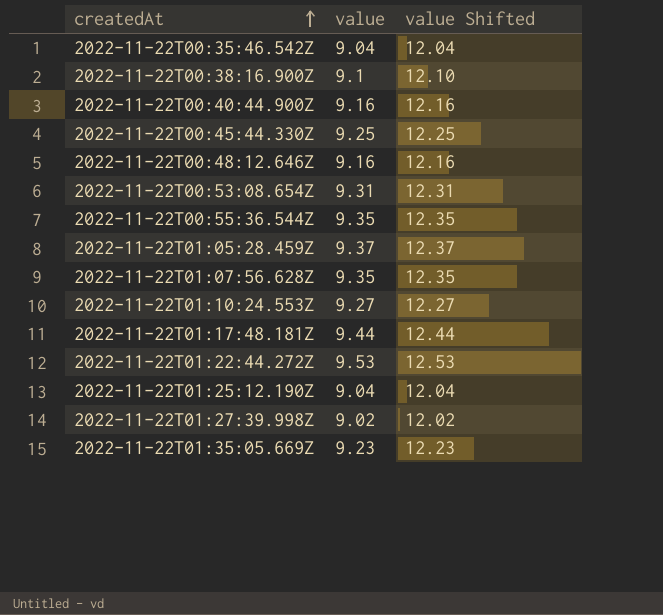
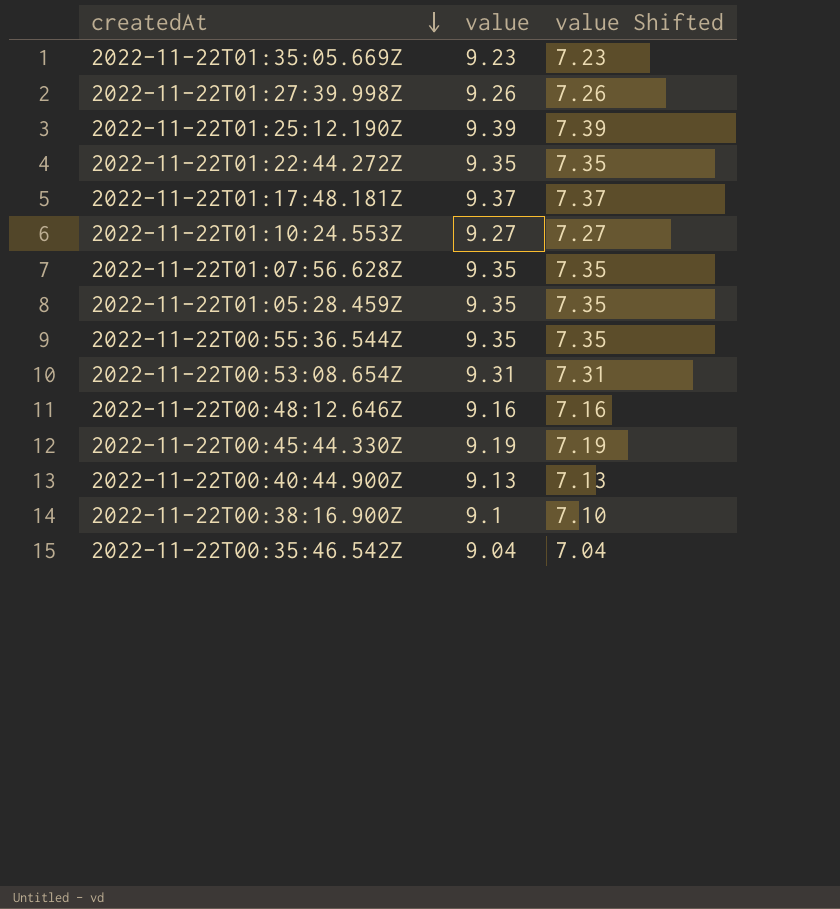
row order: createdAt ascending -> createdAt descending
column value Shifted | formula: [value] + 3 -> [value] - 2
2022-11-22T01:27:39.998Z | value: 9.02 -> 9.26
2022-11-22T01:25:12.190Z | value: 9.04 -> 9.39
2022-11-22T01:22:44.272Z | value: 9.53 -> 9.35
2022-11-22T01:17:48.181Z | value: 9.44 -> 9.37
2022-11-22T01:05:28.459Z | value: 9.37 -> 9.35
2022-11-22T00:45:44.330Z | value: 9.25 -> 9.19
2022-11-22T00:40:44.900Z | value: 9.16 -> 9.13

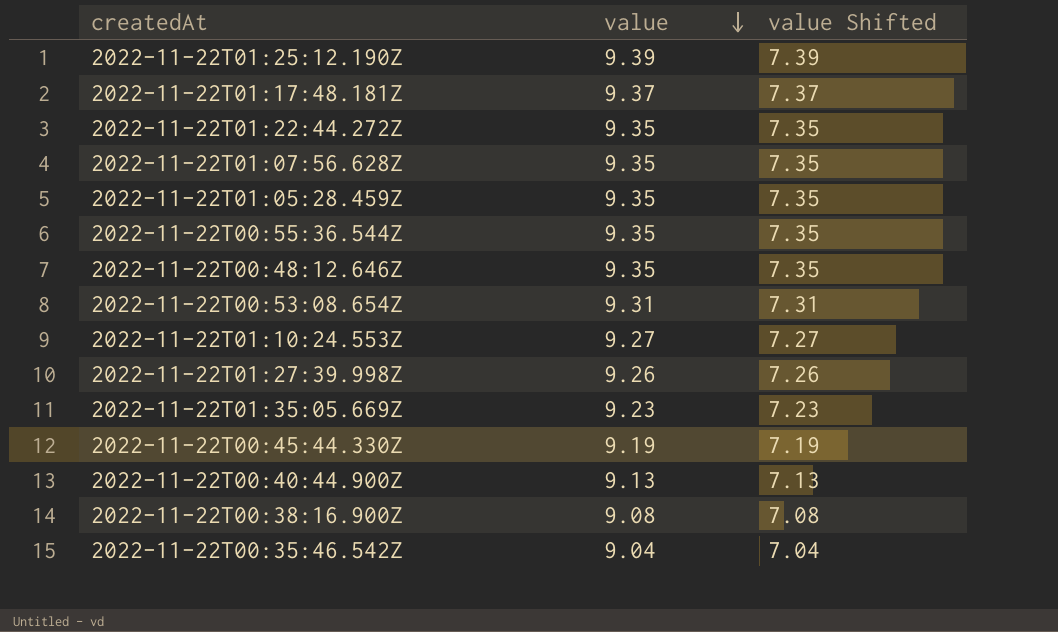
row order: createdAt descending -> value descending
2022-11-22T00:48:12.646Z | value: 9.16 -> 9.35
2022-11-22T00:48:12.646Z | value Shifted: 7.16 -> 7.35
2022-11-22T00:38:16.900Z | value: 9.1 -> 9.08
2022-11-22T00:38:16.900Z | value Shifted: 7.10 -> 7.08

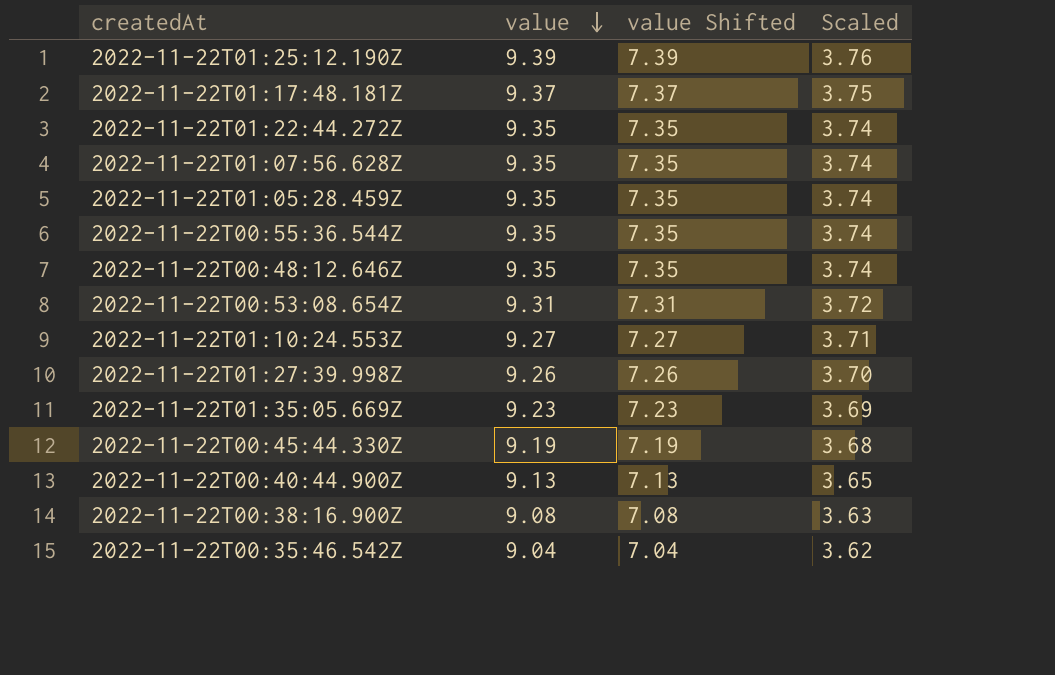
column Scaled | formula: none -> [value] * 0.4

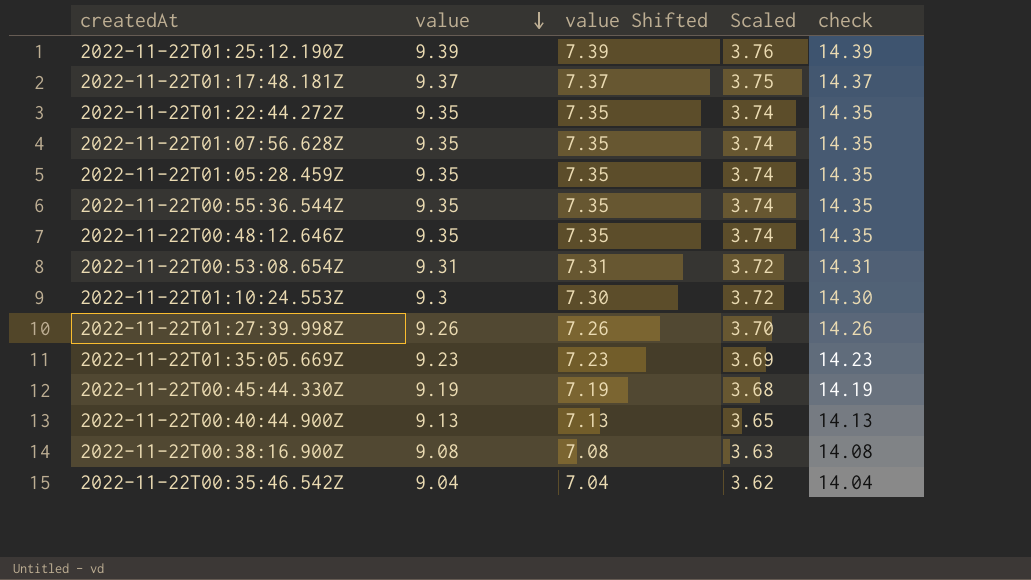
column check | formula: none -> [value] + 5
2022-11-22T01:10:24.553Z | value: 9.27 -> 9.3
2022-11-22T01:10:24.553Z | value Shifted: 7.27 -> 7.30
2022-11-22T01:10:24.553Z | Scaled: 3.71 -> 3.72

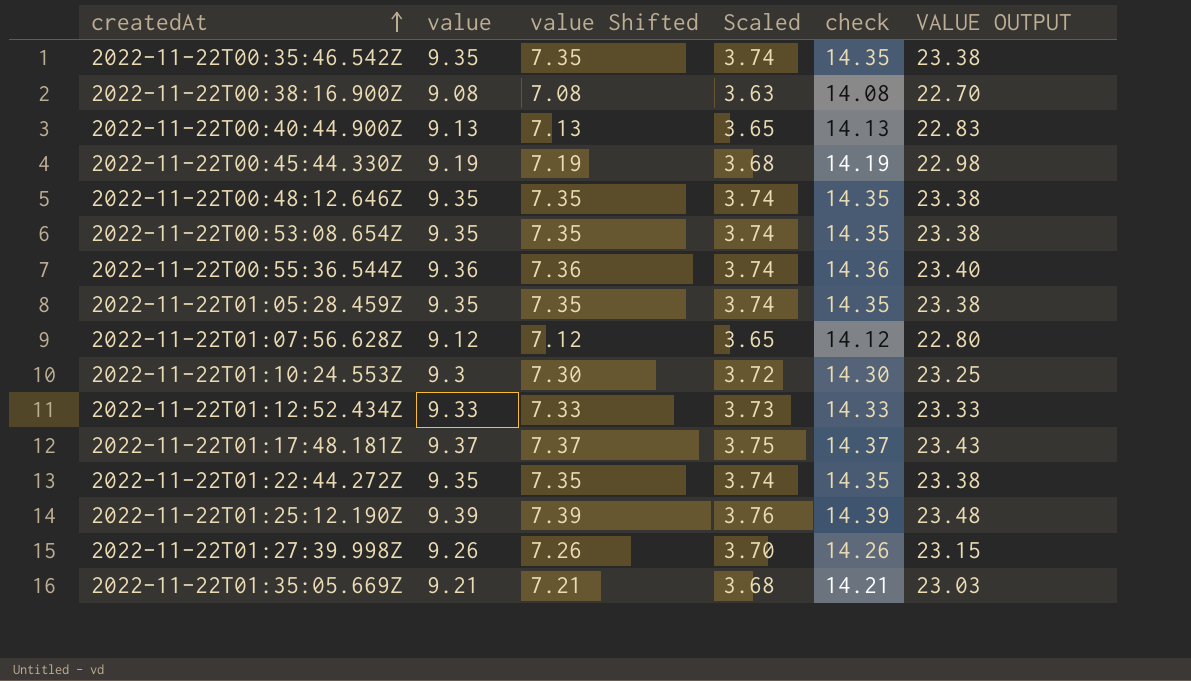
row order: value descending -> createdAt ascending
column VALUE OUTPUT | formula: none -> [value] * 2.5
2022-11-22T00:35:46.542Z | value: 9.04 -> 9.35
2022-11-22T00:35:46.542Z | value Shifted: 7.04 -> 7.35
2022-11-22T00:35:46.542Z | Scaled: 3.62 -> 3.74
2022-11-22T00:35:46.542Z | check: 14.04 -> 14.35
2022-11-22T00:53:08.654Z | value: 9.31 -> 9.35
2022-11-22T00:53:08.654Z | value Shifted: 7.31 -> 7.35
2022-11-22T00:53:08.654Z | Scaled: 3.72 -> 3.74
2022-11-22T00:53:08.654Z | check: 14.31 -> 14.35
2022-11-22T00:55:36.544Z | value: 9.35 -> 9.36
2022-11-22T00:55:36.544Z | value Shifted: 7.35 -> 7.36
2022-11-22T00:55:36.544Z | check: 14.35 -> 14.36
2022-11-22T01:07:56.628Z | value: 9.35 -> 9.12
2022-11-22T01:07:56.628Z | value Shifted: 7.35 -> 7.12
2022-11-22T01:07:56.628Z | Scaled: 3.74 -> 3.65
2022-11-22T01:07:56.628Z | check: 14.35 -> 14.12
row 2022-11-22T01:12:52.434Z: none -> 9.33 | 7.33 | 3.73 | 14.33 | 23.33
2022-11-22T01:35:05.669Z | value: 9.23 -> 9.21
2022-11-22T01:35:05.669Z | value Shifted: 7.23 -> 7.21
2022-11-22T01:35:05.669Z | Scaled: 3.69 -> 3.68
2022-11-22T01:35:05.669Z | check: 14.23 -> 14.21

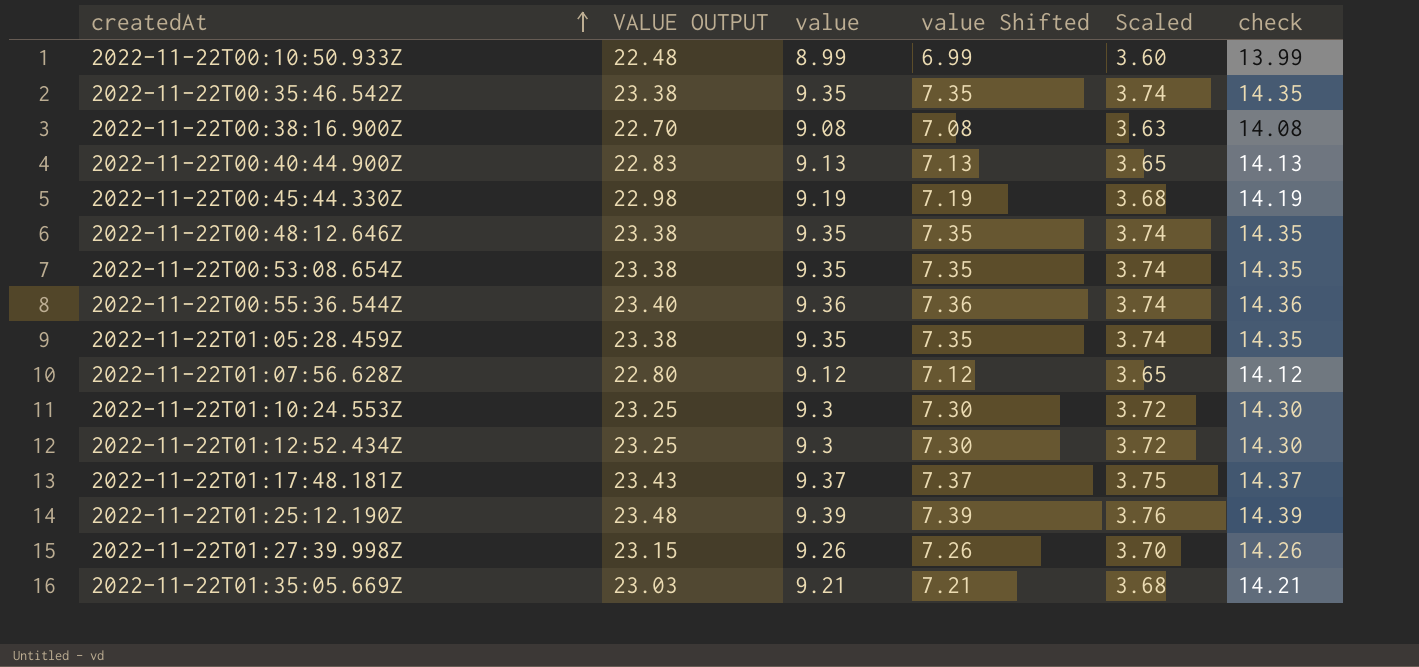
column VALUE OUTPUT | position: 6 -> 2
row 2022-11-22T01:22:44.272Z: 9.35 | 7.35 | 3.74 | 14.35 | 23.38 -> none
row 2022-11-22T00:10:50.933Z: none -> 22.48 | 8.99 | 6.99 | 3.60 | 13.99
2022-11-22T01:12:52.434Z | VALUE OUTPUT: 23.33 -> 23.25
2022-11-22T01:12:52.434Z | value: 9.33 -> 9.3
2022-11-22T01:12:52.434Z | value Shifted: 7.33 -> 7.30
2022-11-22T01:12:52.434Z | Scaled: 3.73 -> 3.72
2022-11-22T01:12:52.434Z | check: 14.33 -> 14.30

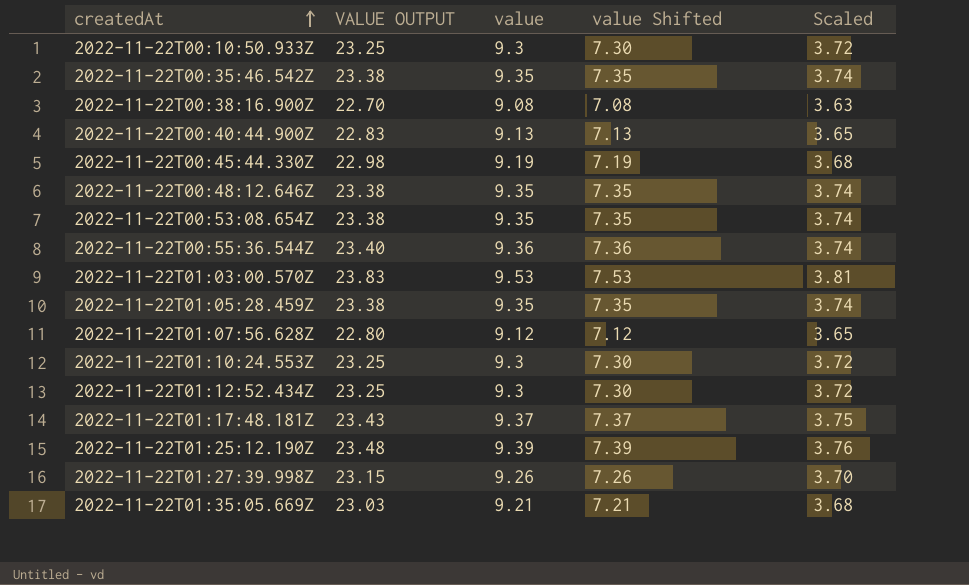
column check | formula: [value] + 5 -> none
2022-11-22T00:10:50.933Z | VALUE OUTPUT: 22.48 -> 23.25
2022-11-22T00:10:50.933Z | value: 8.99 -> 9.3
2022-11-22T00:10:50.933Z | value Shifted: 6.99 -> 7.30
2022-11-22T00:10:50.933Z | Scaled: 3.60 -> 3.72
row 2022-11-22T01:03:00.570Z: none -> 23.83 | 9.53 | 7.53 | 3.81

